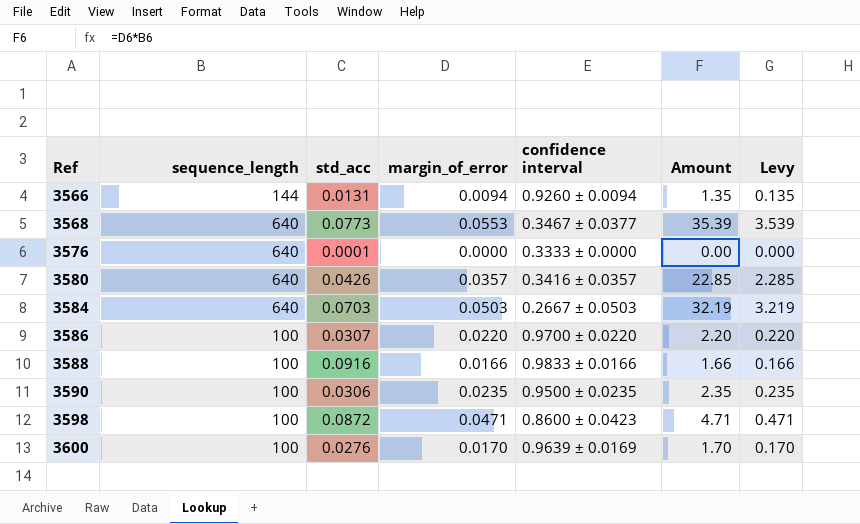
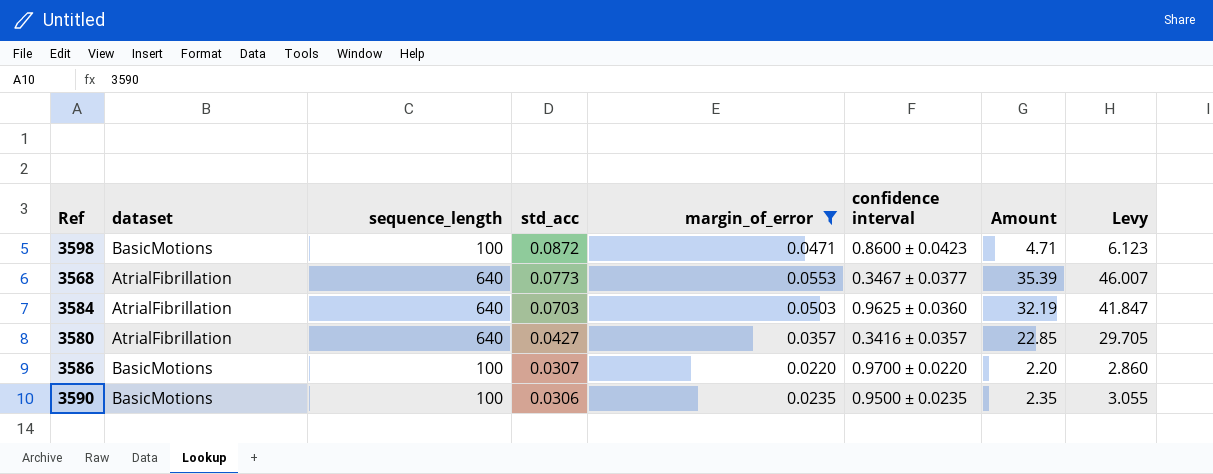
filter: none -> margin_of_error >= 0.0220
row order: Ref ascending -> std_acc descending
column dataset | position: none -> 2
column Levy | formula: [Amount] * 0.1 -> [Amount] * 1.3
3584 | confidence interval: 0.2667 ± 0.0503 -> 0.9625 ± 0.0360
3580 | std_acc: 0.0426 -> 0.0427

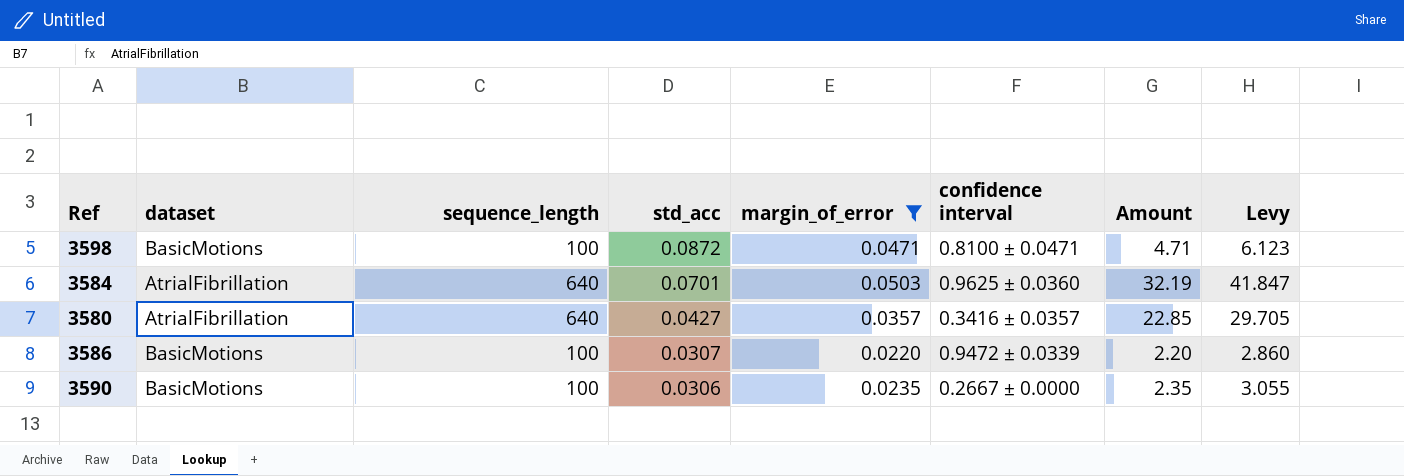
row 3568: AtrialFibrillation | 640 | 0.0773 | 0.0553 | 0.3467 ± 0.0377 | 35.39 | 46.007 -> none
3598 | confidence interval: 0.8600 ± 0.0423 -> 0.8100 ± 0.0471
3584 | std_acc: 0.0703 -> 0.0701
3586 | confidence interval: 0.9700 ± 0.0220 -> 0.9472 ± 0.0339
3590 | confidence interval: 0.9500 ± 0.0235 -> 0.2667 ± 0.0000

